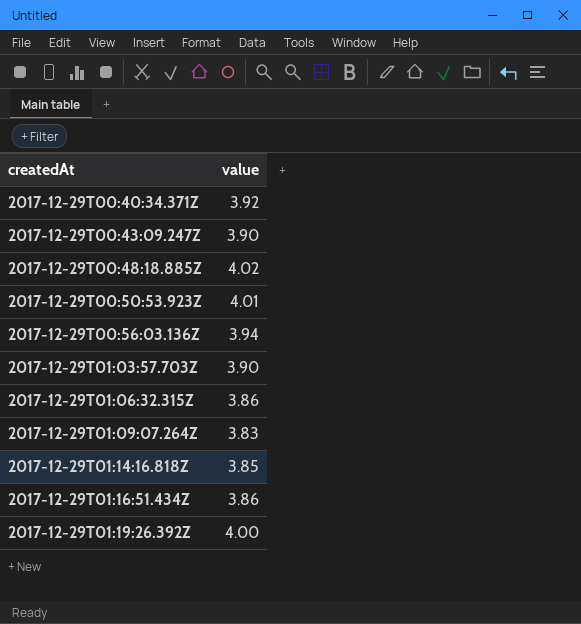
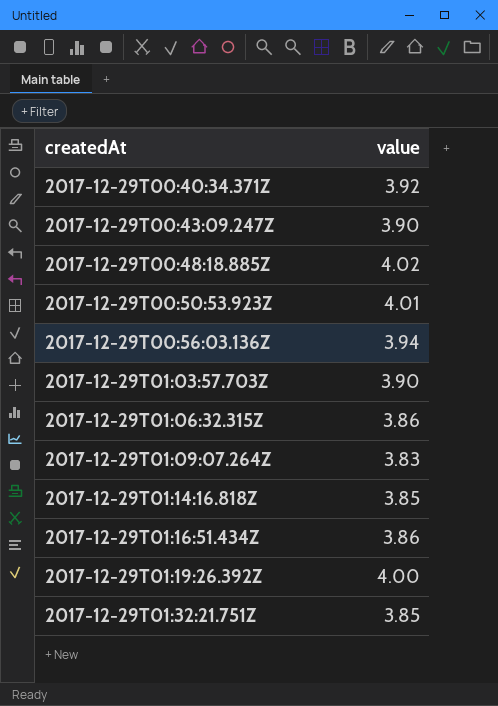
row 2017-12-29T01:32:21.751Z: none -> 3.85

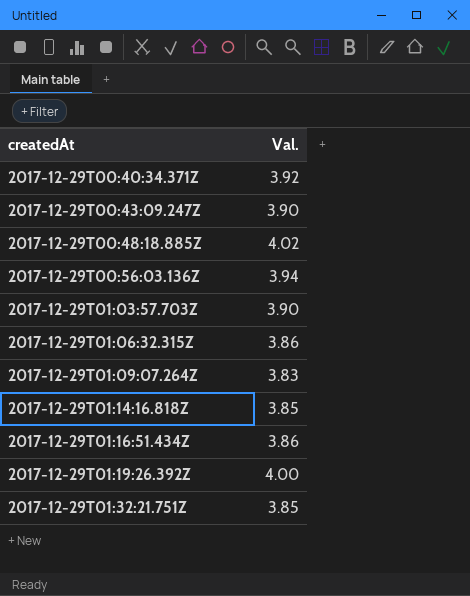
column name: value -> Val.
row 2017-12-29T00:50:53.923Z: 4.01 -> none

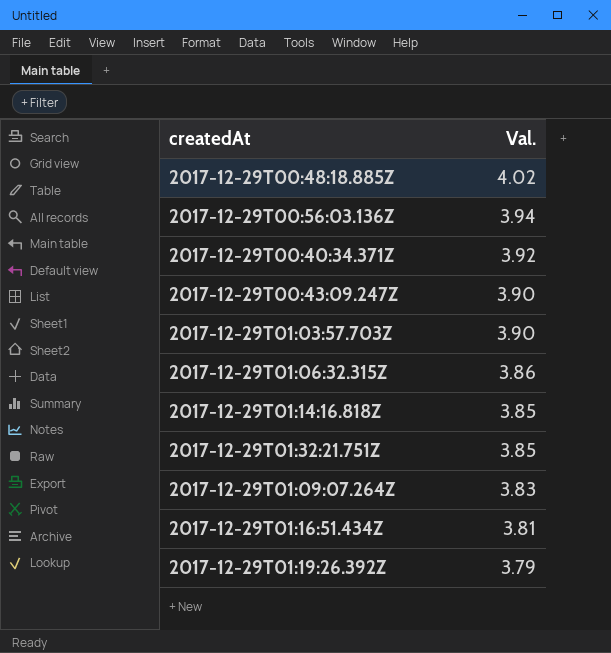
row order: createdAt ascending -> Val. descending
2017-12-29T01:16:51.434Z | Val.: 3.86 -> 3.81
2017-12-29T01:19:26.392Z | Val.: 4.00 -> 3.79

